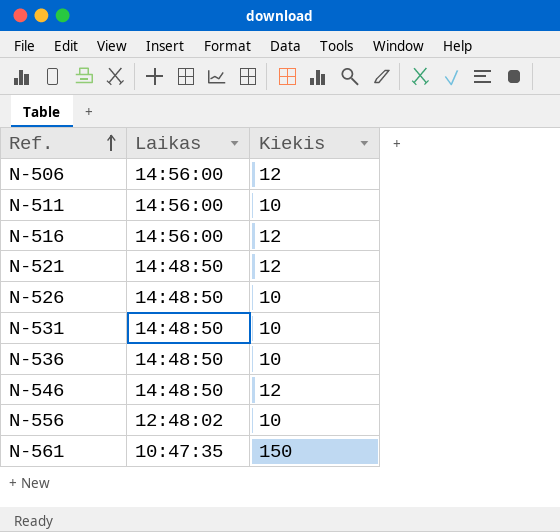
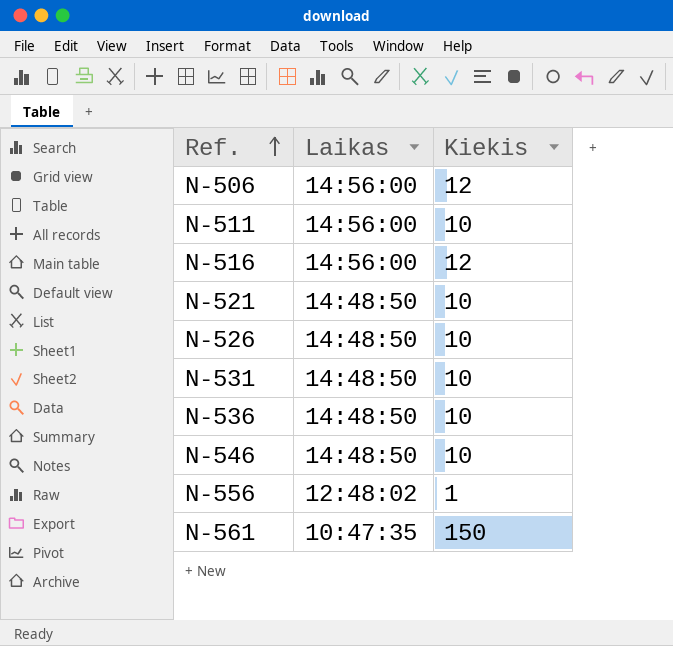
N-521 | Kiekis: 12 -> 10
N-546 | Kiekis: 12 -> 10
N-556 | Kiekis: 10 -> 1

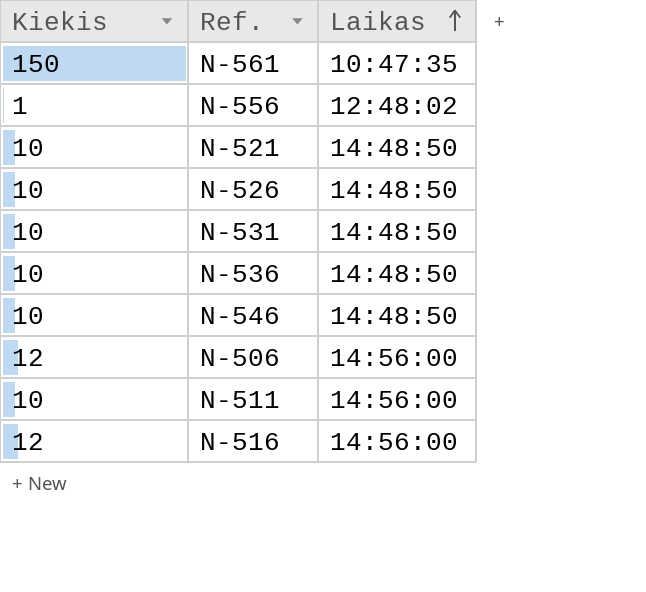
row order: Ref. ascending -> Laikas ascending
column Kiekis | position: 3 -> 1

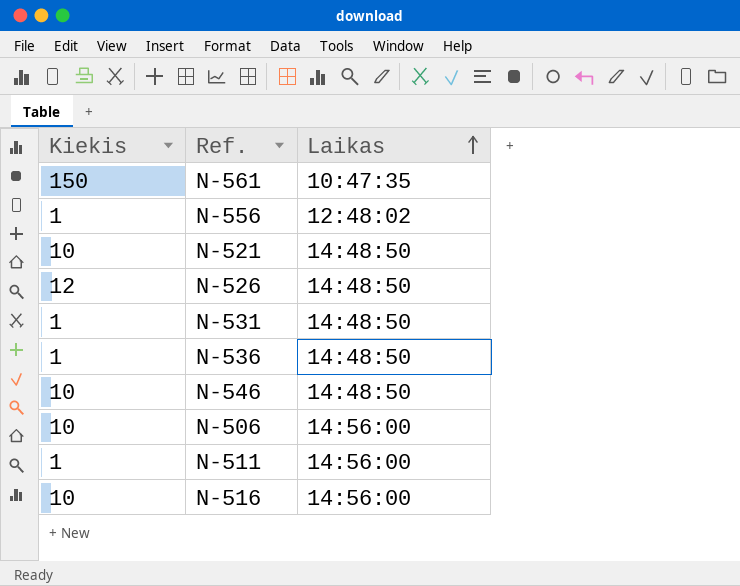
N-526 | Kiekis: 10 -> 12
N-531 | Kiekis: 10 -> 1
N-536 | Kiekis: 10 -> 1
N-506 | Kiekis: 12 -> 10
N-511 | Kiekis: 10 -> 1
N-516 | Kiekis: 12 -> 10

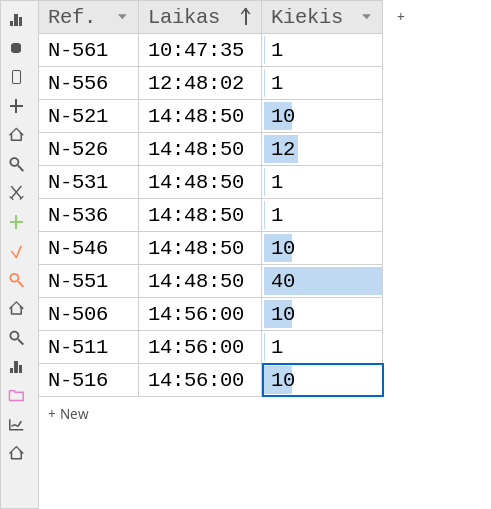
column Kiekis | position: 1 -> 3
N-561 | Kiekis: 150 -> 1
row N-551: none -> 14:48:50 | 40

